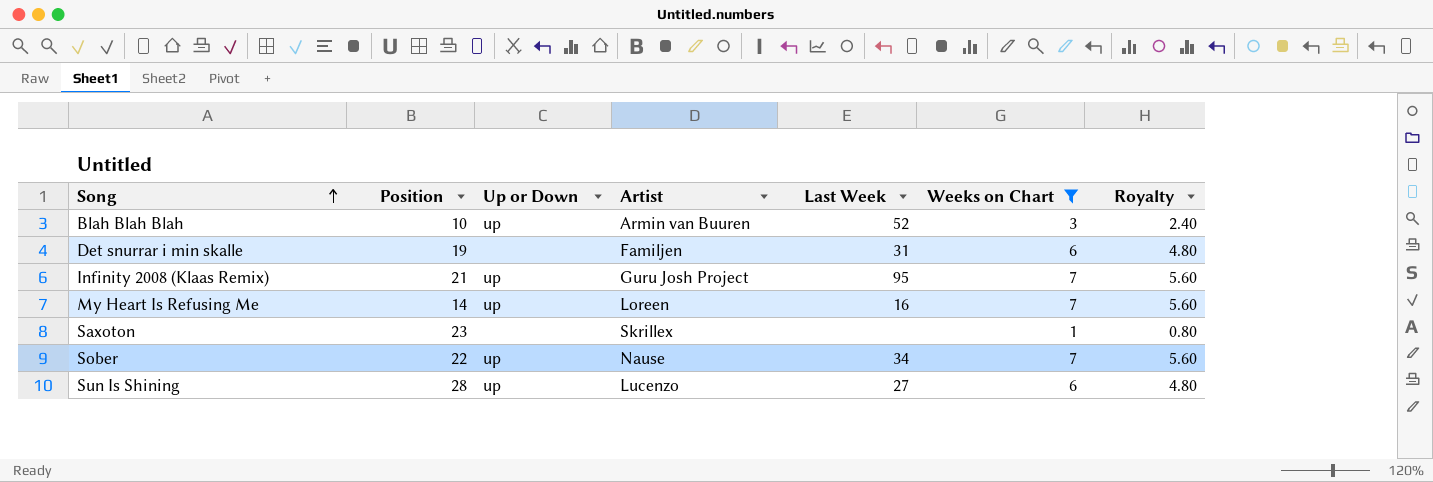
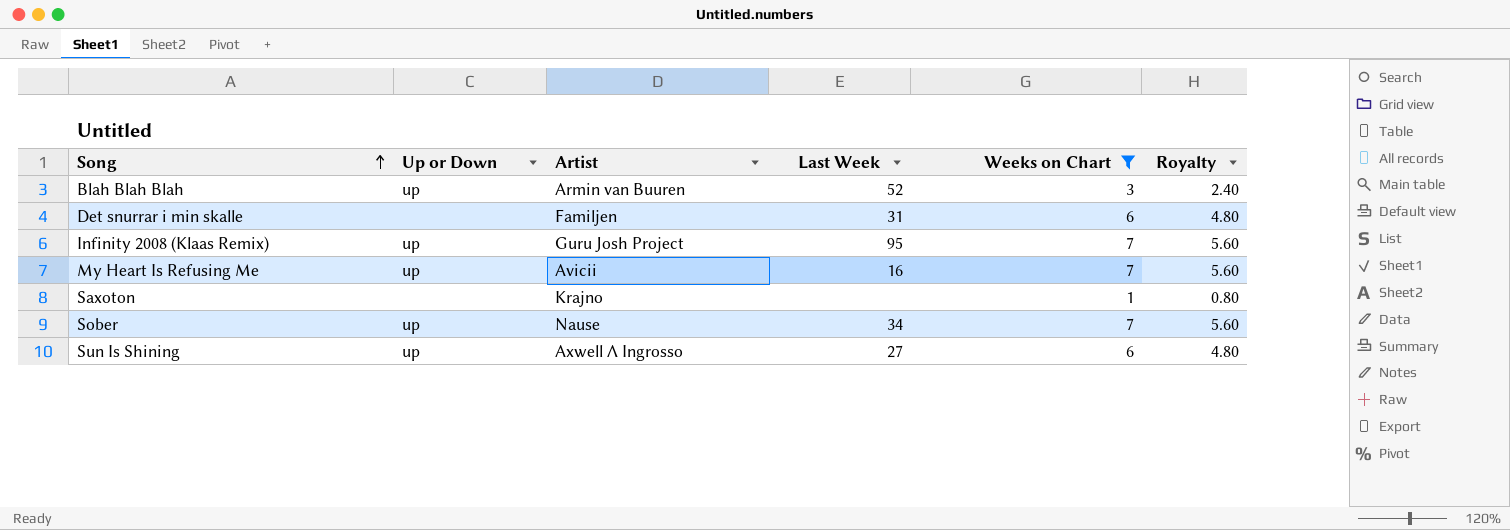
column Position | position: 2 -> none
My Heart Is Refusing Me | Artist: Loreen -> Avicii
Saxoton | Artist: Skrillex -> Krajno
Sun Is Shining | Artist: Lucenzo -> Axwell Λ Ingrosso

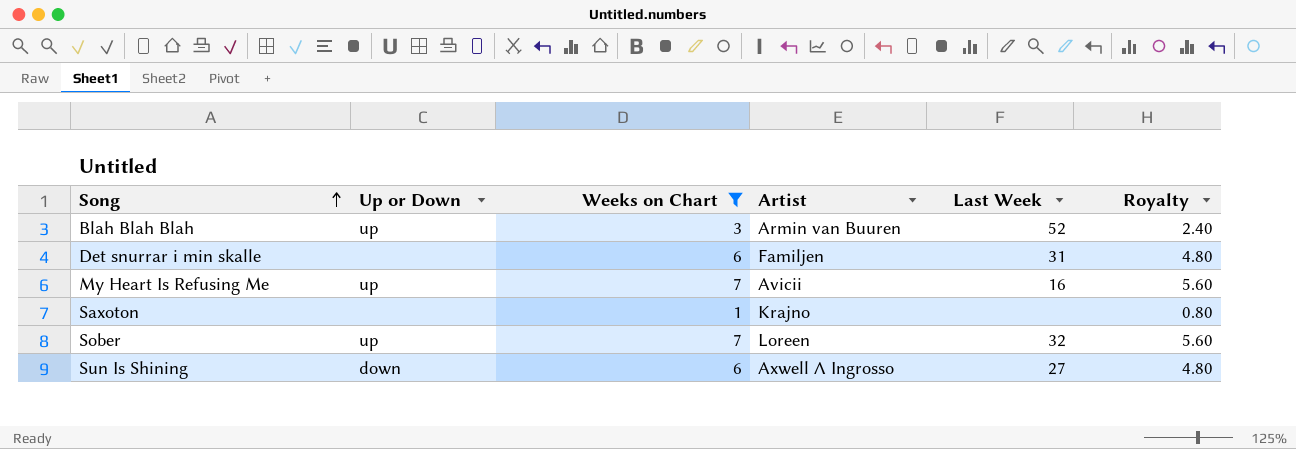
column Weeks on Chart | position: 5 -> 3
row Infinity 2008 (Klaas Remix): up | Guru Josh Project | 95 | 7 | 5.60 -> none
Sober | Artist: Nause -> Loreen
Sober | Last Week: 34 -> 32
Sun Is Shining | Up or Down: up -> down

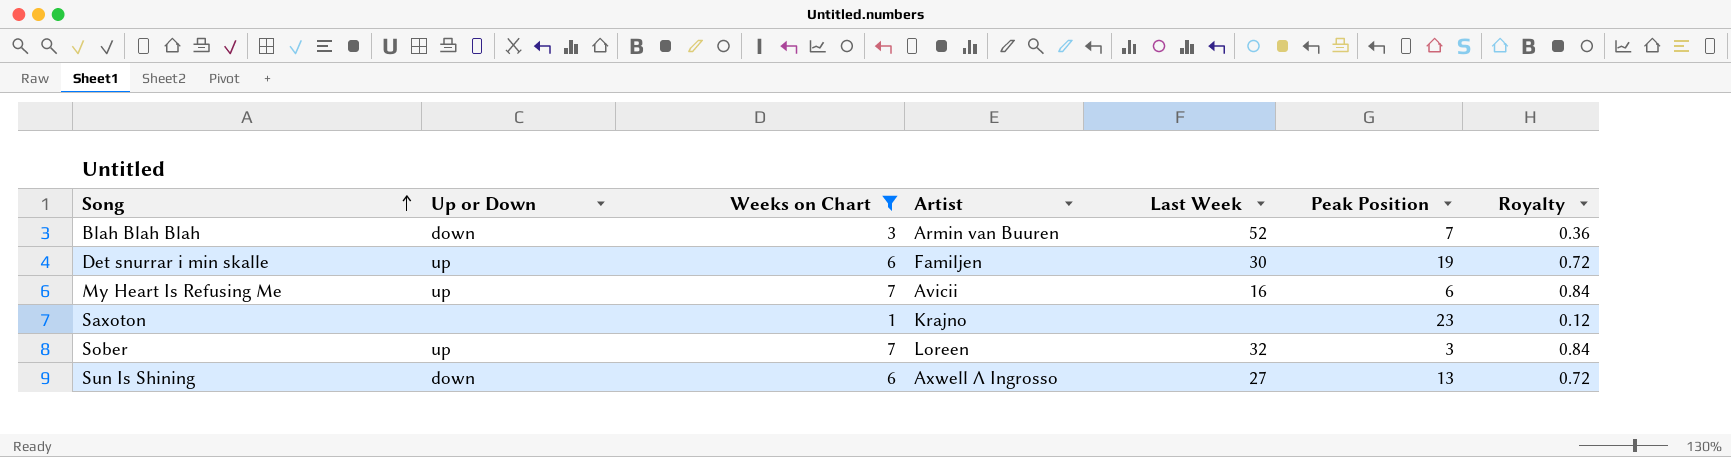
column Peak Position | position: none -> 6
column Royalty | formula: [Weeks on Chart] * 0.8 -> [Weeks on Chart] * 0.12
Blah Blah Blah | Up or Down: up -> down
Det snurrar i min skalle | Up or Down: none -> up
Det snurrar i min skalle | Last Week: 31 -> 30

